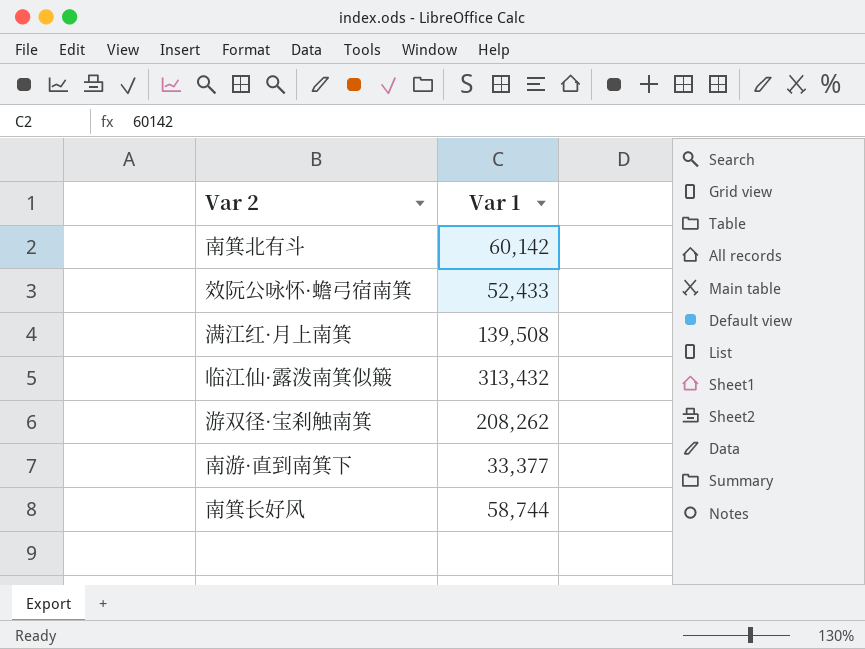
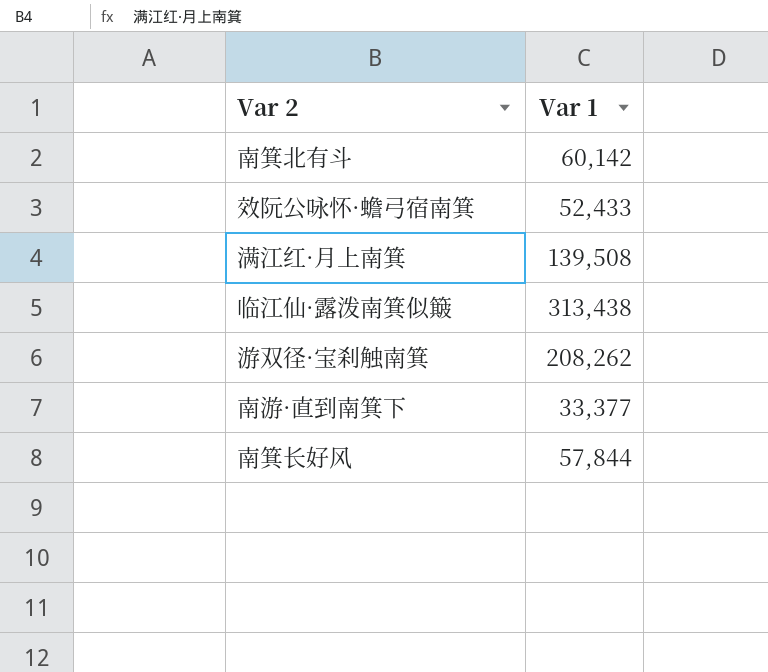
临江仙·露泼南箕似簸 | Var 1: 313,432 -> 313,438
南箕长好风 | Var 1: 58,744 -> 57,844

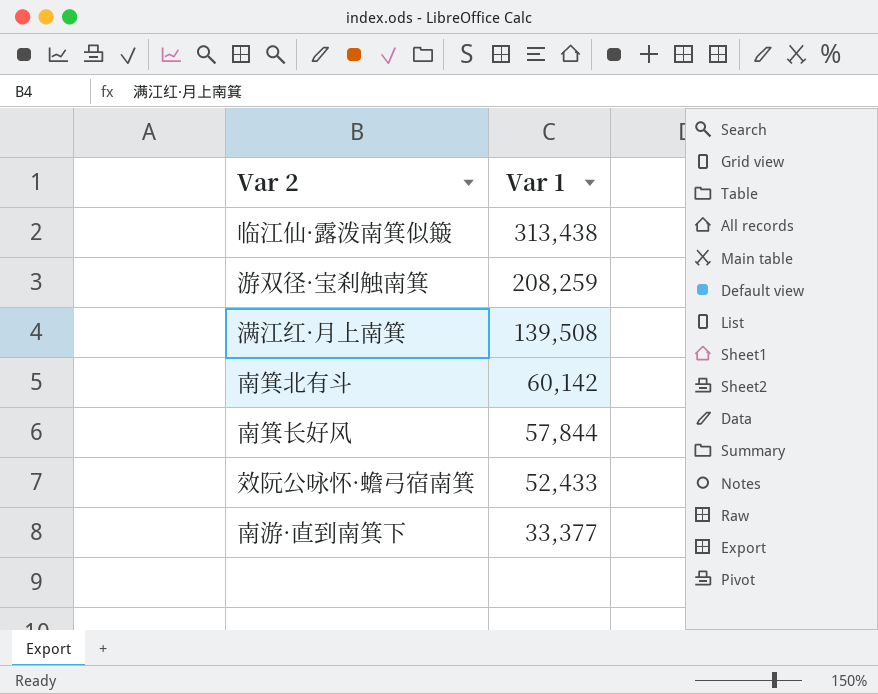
row order: none -> Var 1 descending
游双径·宝刹触南箕 | Var 1: 208,262 -> 208,259

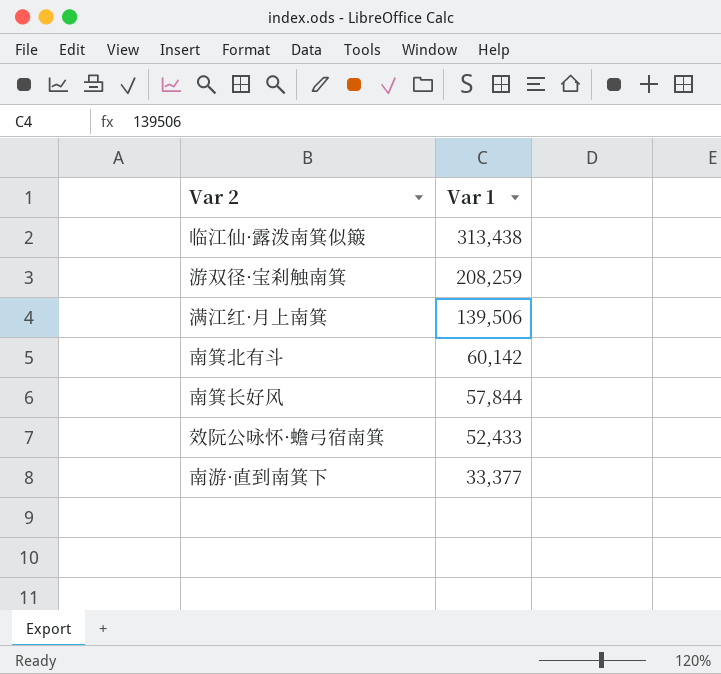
满江红·月上南箕 | Var 1: 139,508 -> 139,506

